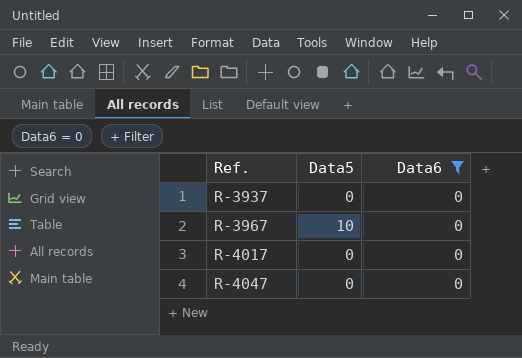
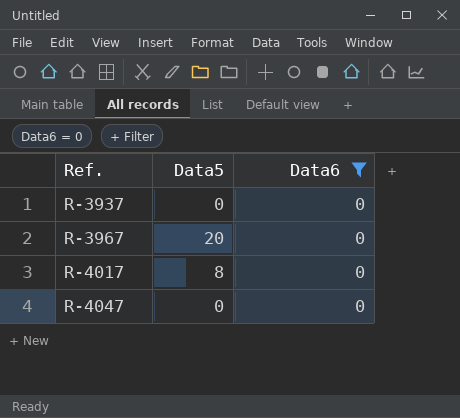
R-3967 | Data5: 10 -> 20
R-4017 | Data5: 0 -> 8

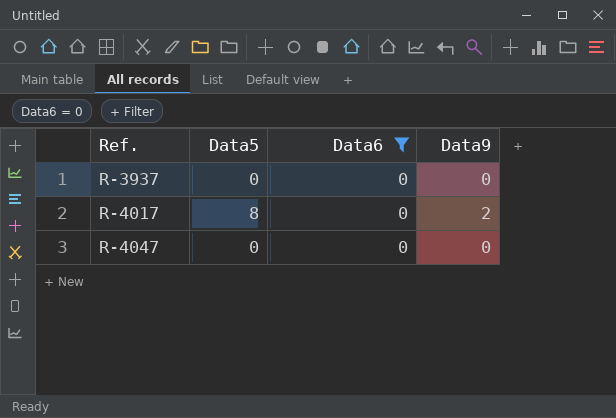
column Data9 | position: none -> 4
row R-3967: 20 | 0 -> none

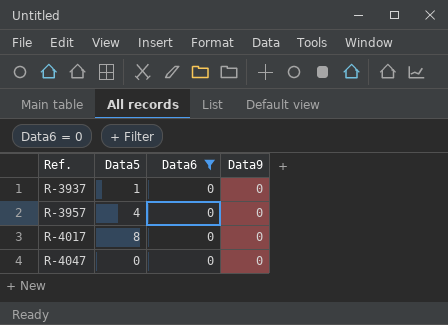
R-3937 | Data5: 0 -> 1
row R-3957: none -> 4 | 0 | 0
R-4017 | Data9: 2 -> 0

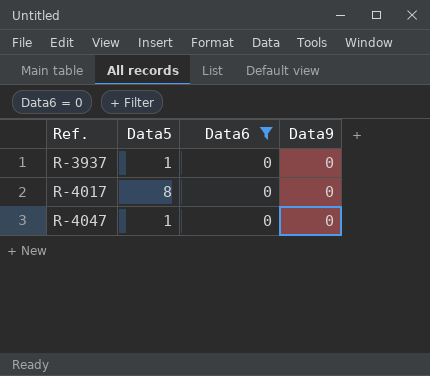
row R-3957: 4 | 0 | 0 -> none
R-4047 | Data5: 0 -> 1

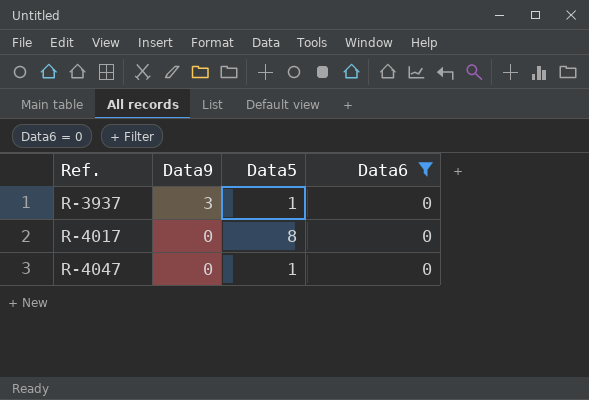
column Data9 | position: 4 -> 2
R-3937 | Data9: 0 -> 3

